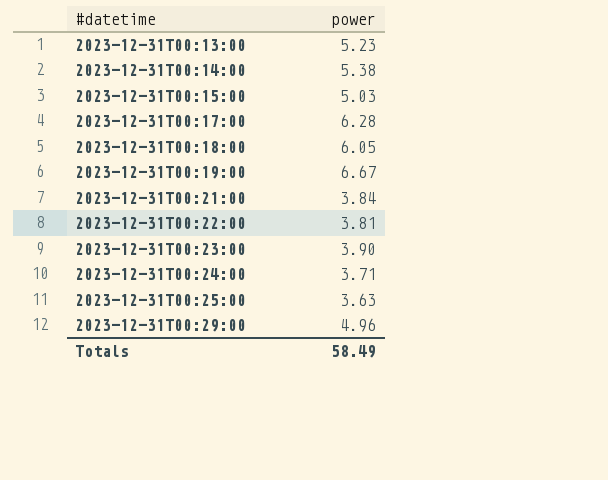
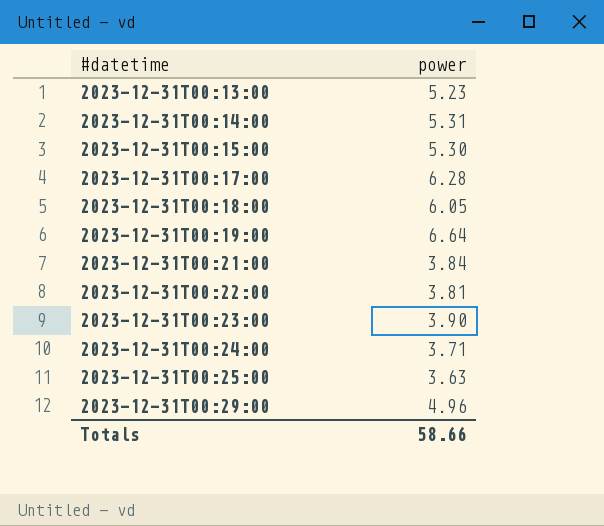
2023-12-31T00:14:00 | power: 5.38 -> 5.31
2023-12-31T00:15:00 | power: 5.03 -> 5.30
2023-12-31T00:19:00 | power: 6.67 -> 6.64
Totals | power: 58.49 -> 58.66

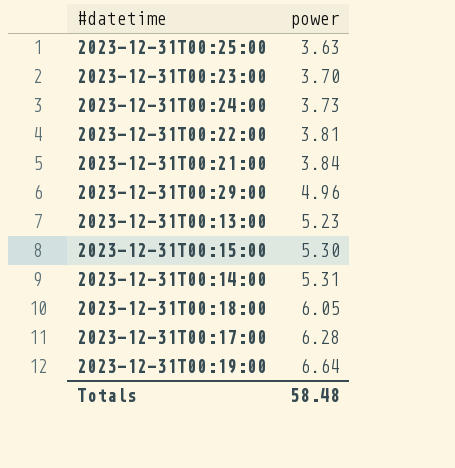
row order: #datetime ascending -> power ascending
2023-12-31T00:23:00 | power: 3.90 -> 3.70
2023-12-31T00:24:00 | power: 3.71 -> 3.73
Totals | power: 58.66 -> 58.48

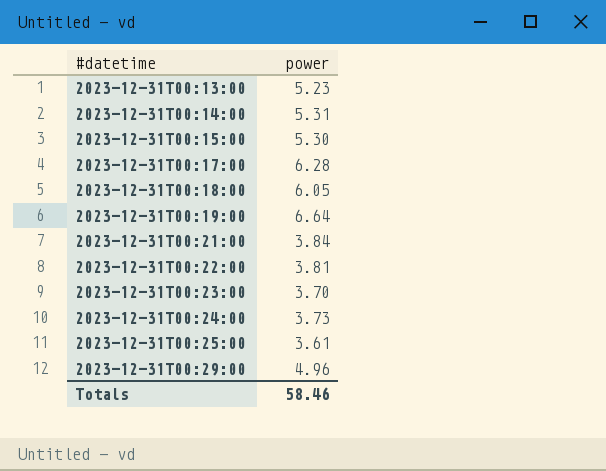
row order: power ascending -> #datetime ascending
2023-12-31T00:25:00 | power: 3.63 -> 3.61
Totals | power: 58.48 -> 58.46

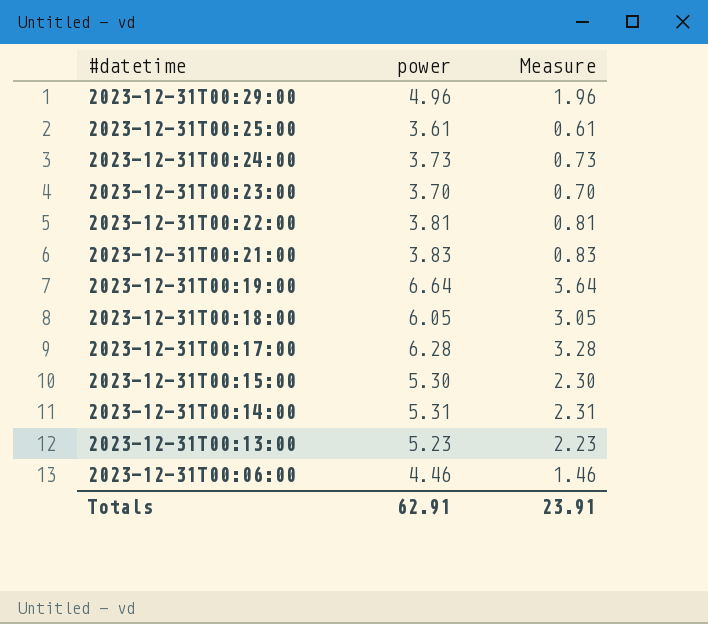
row order: #datetime ascending -> #datetime descending
column Measure | formula: none -> [power] - 3
2023-12-31T00:21:00 | power: 3.84 -> 3.83
row 2023-12-31T00:06:00: none -> 4.46 | 1.46
Totals | power: 58.46 -> 62.91

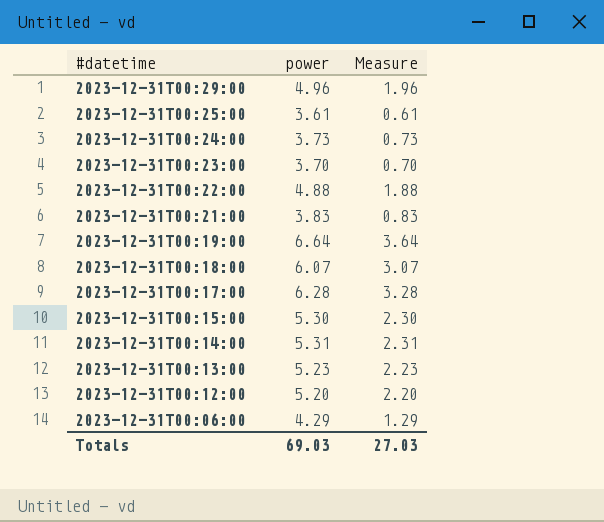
2023-12-31T00:22:00 | power: 3.81 -> 4.88
2023-12-31T00:22:00 | Measure: 0.81 -> 1.88
2023-12-31T00:18:00 | power: 6.05 -> 6.07
2023-12-31T00:18:00 | Measure: 3.05 -> 3.07
row 2023-12-31T00:12:00: none -> 5.20 | 2.20
2023-12-31T00:06:00 | power: 4.46 -> 4.29
2023-12-31T00:06:00 | Measure: 1.46 -> 1.29
Totals | power: 62.91 -> 69.03
Totals | Measure: 23.91 -> 27.03

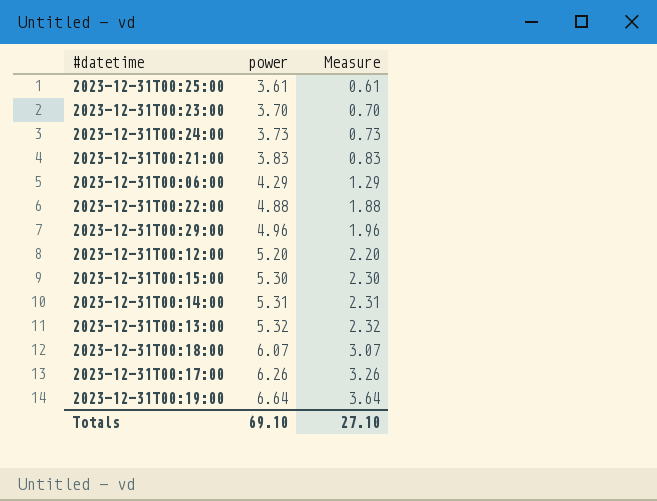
row order: #datetime descending -> power ascending
2023-12-31T00:13:00 | power: 5.23 -> 5.32
2023-12-31T00:13:00 | Measure: 2.23 -> 2.32
2023-12-31T00:17:00 | power: 6.28 -> 6.26
2023-12-31T00:17:00 | Measure: 3.28 -> 3.26
Totals | power: 69.03 -> 69.10
Totals | Measure: 27.03 -> 27.10

